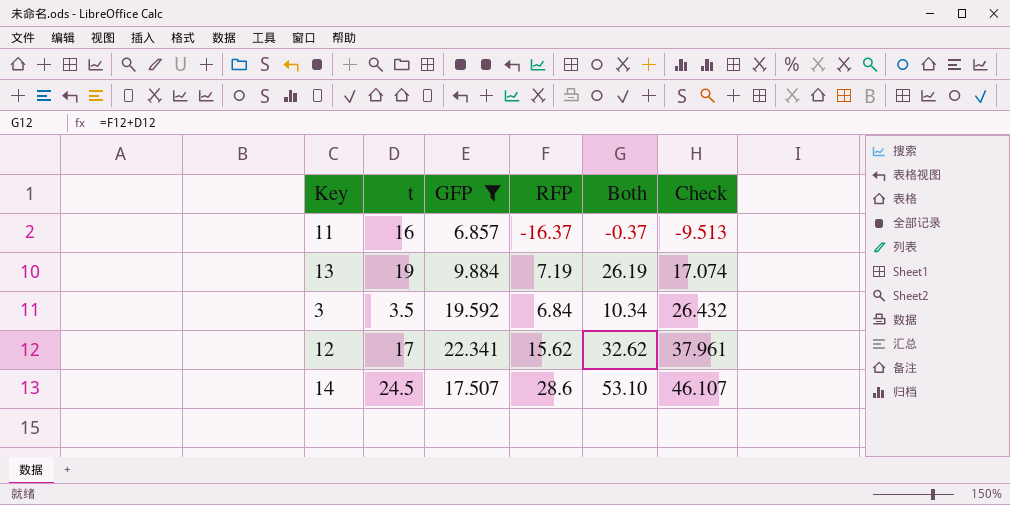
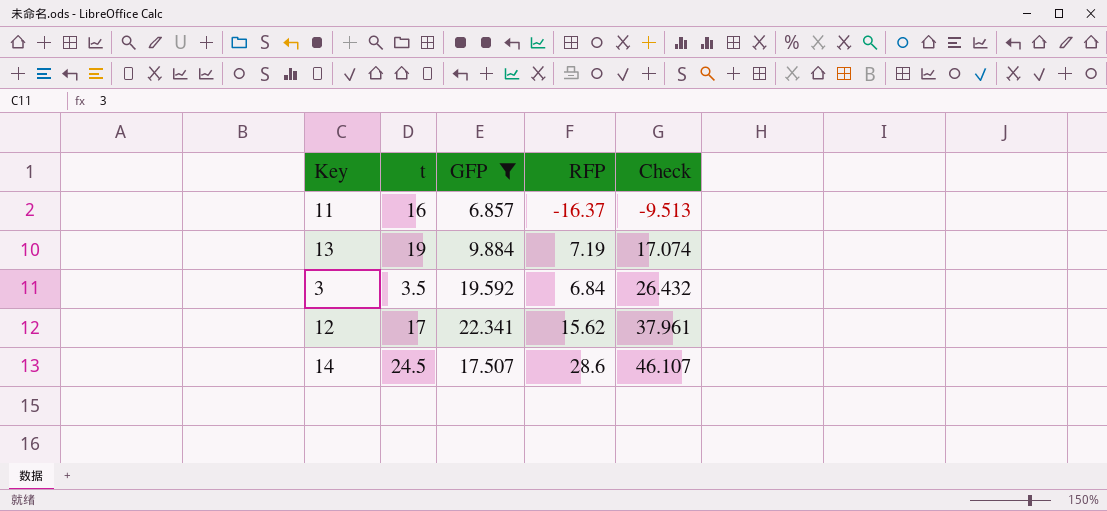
column Both | formula: [t] + [RFP] -> none

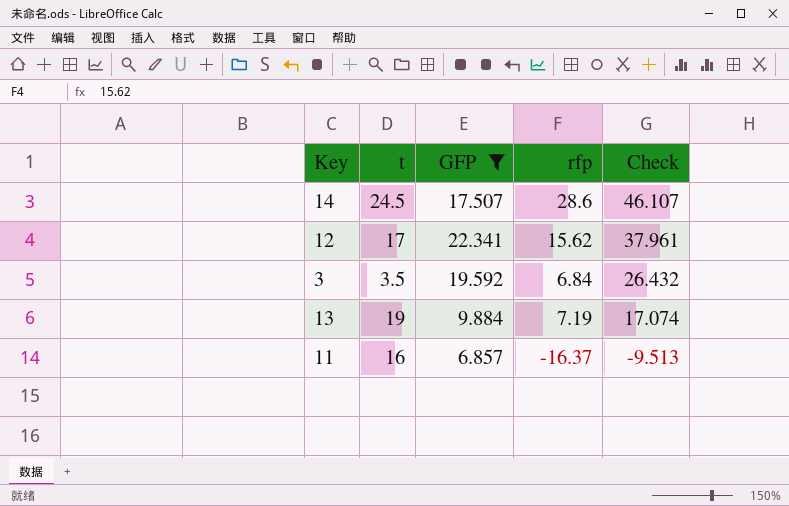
row order: Check ascending -> Check descending
column name: RFP -> rfp

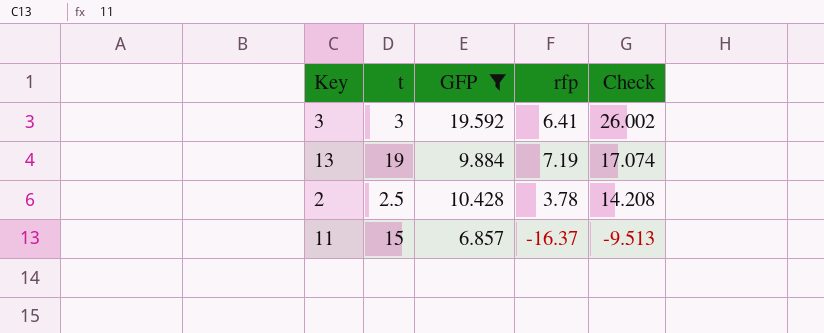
row 14: 24.5 | 17.507 | 28.6 | 46.107 -> none
row 12: 17 | 22.341 | 15.62 | 37.961 -> none
3 | t: 3.5 -> 3
3 | rfp: 6.84 -> 6.41
3 | Check: 26.432 -> 26.002
row 2: none -> 2.5 | 10.428 | 3.78 | 14.208
11 | t: 16 -> 15

